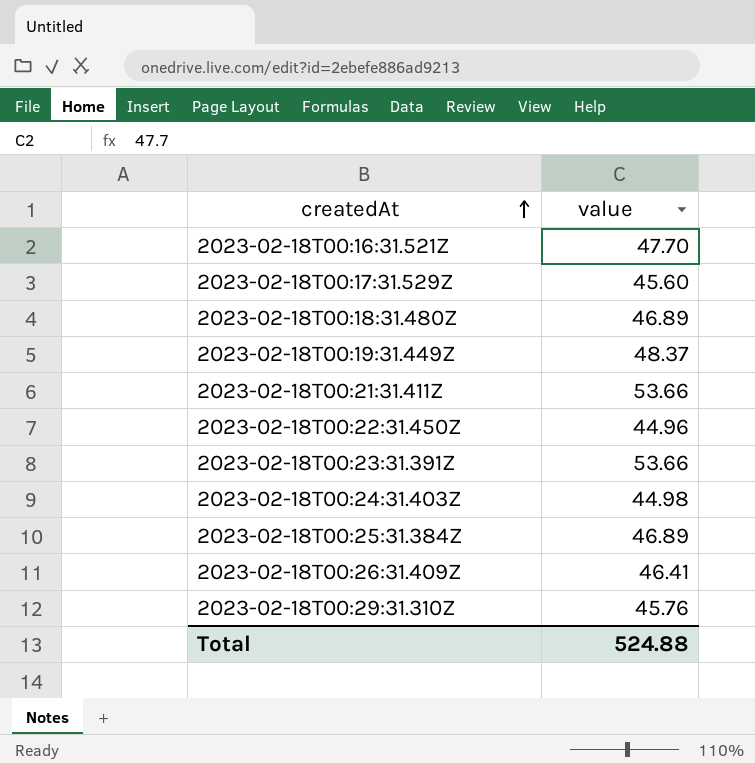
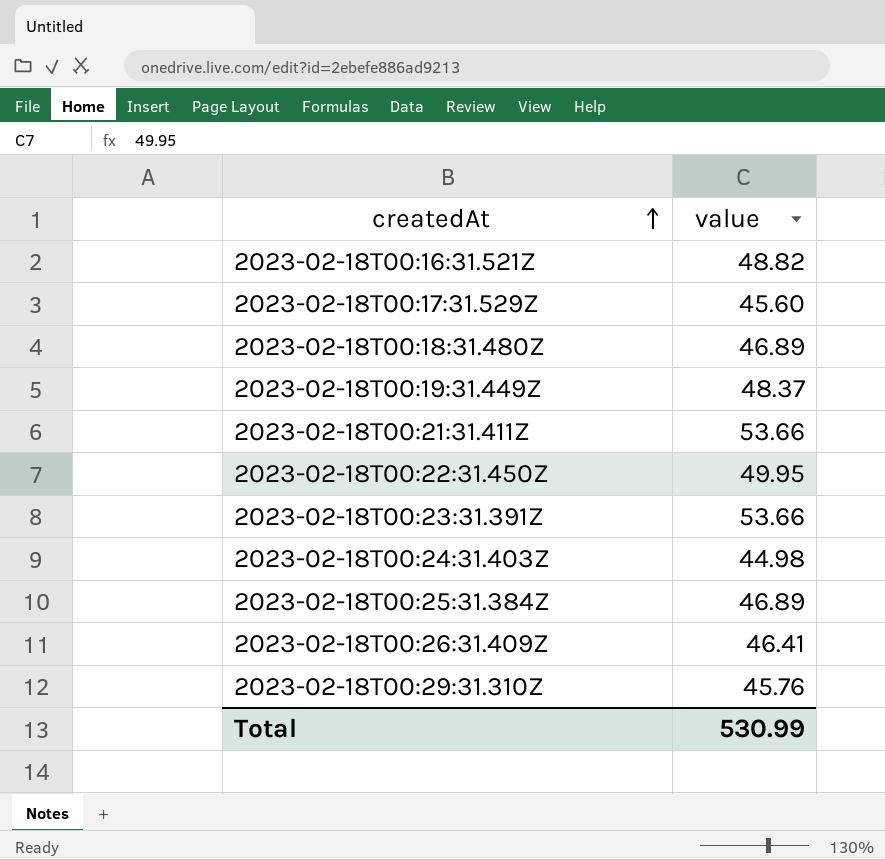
2023-02-18T00:16:31.521Z | value: 47.70 -> 48.82
2023-02-18T00:22:31.450Z | value: 44.96 -> 49.95
Total | value: 524.88 -> 530.99

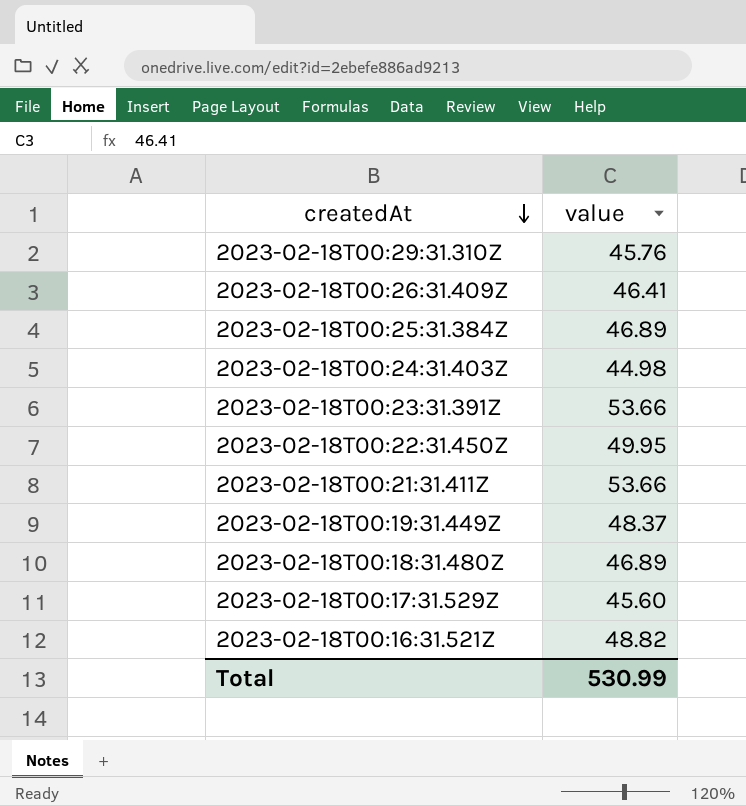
row order: createdAt ascending -> createdAt descending

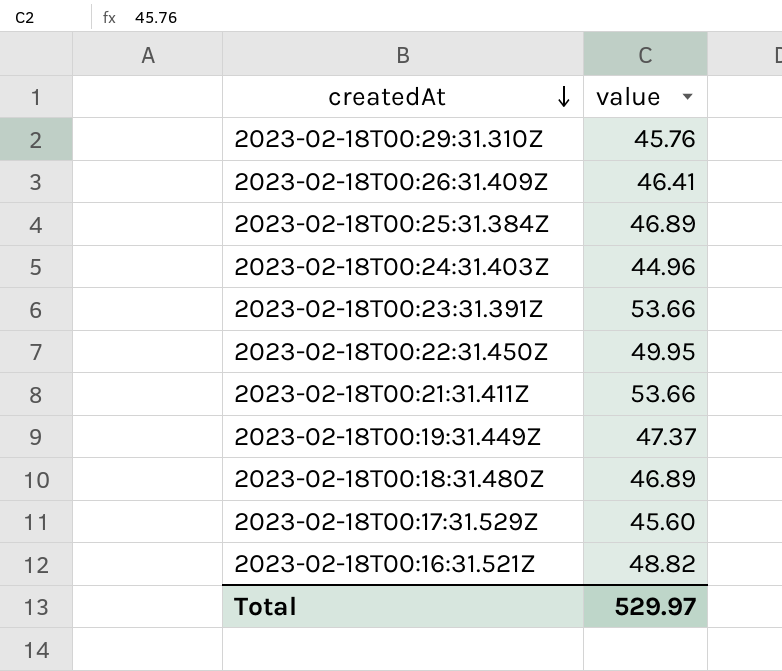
2023-02-18T00:24:31.403Z | value: 44.98 -> 44.96
2023-02-18T00:19:31.449Z | value: 48.37 -> 47.37
Total | value: 530.99 -> 529.97

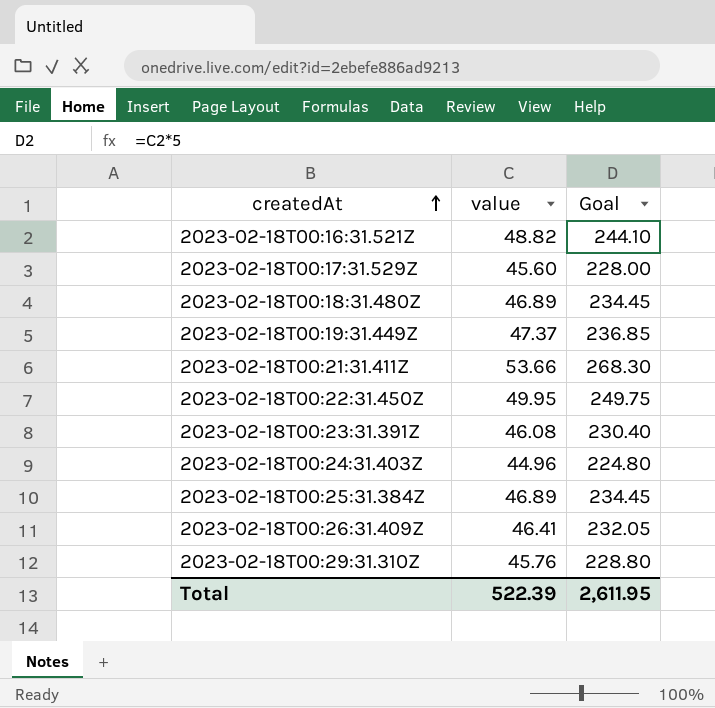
row order: createdAt descending -> createdAt ascending
column Goal | formula: none -> [value] * 5
2023-02-18T00:23:31.391Z | value: 53.66 -> 46.08
Total | value: 529.97 -> 522.39

